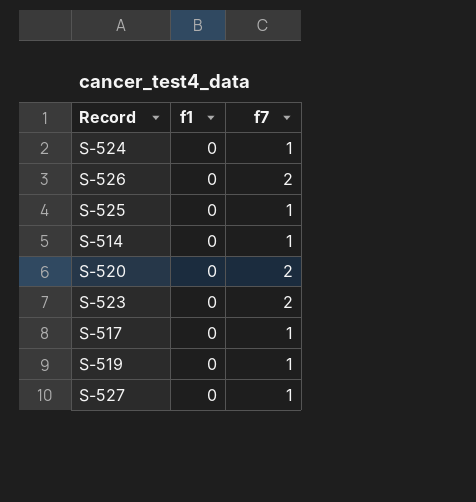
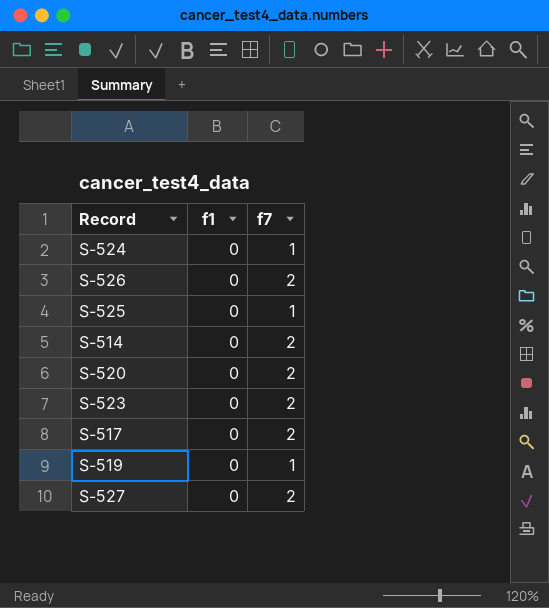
S-514 | f7: 1 -> 2
S-517 | f7: 1 -> 2
S-527 | f7: 1 -> 2

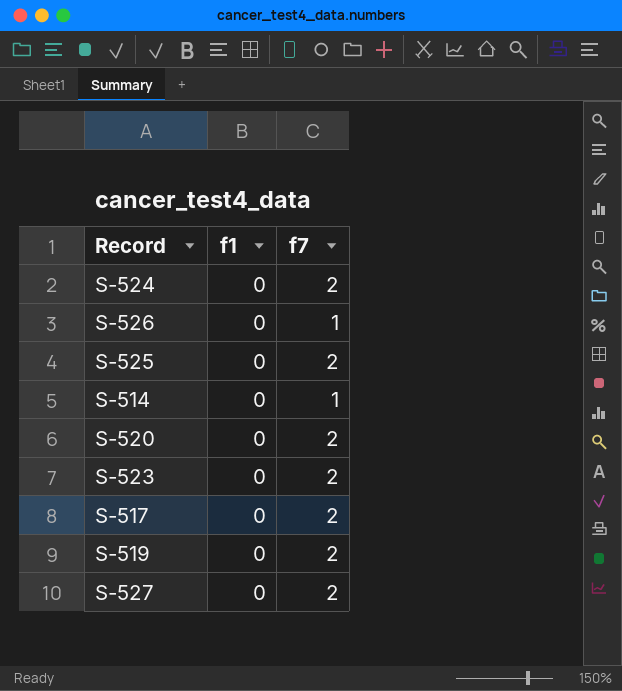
S-524 | f7: 1 -> 2
S-526 | f7: 2 -> 1
S-525 | f7: 1 -> 2
S-514 | f7: 2 -> 1
S-519 | f7: 1 -> 2

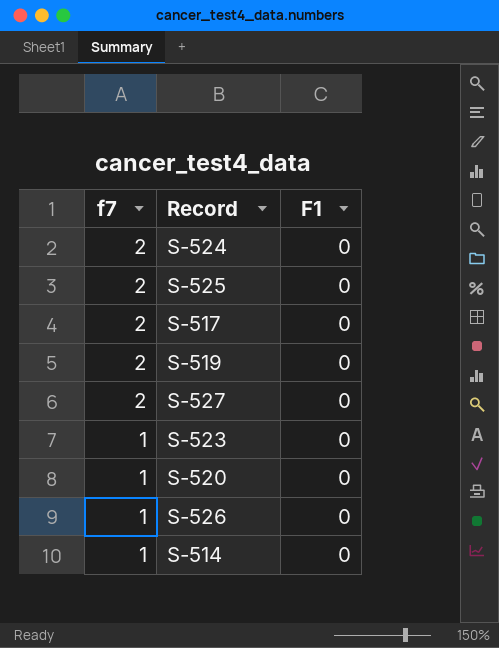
row order: none -> f7 descending
column f7 | position: 3 -> 1
column name: f1 -> F1
S-523 | f7: 2 -> 1
S-520 | f7: 2 -> 1

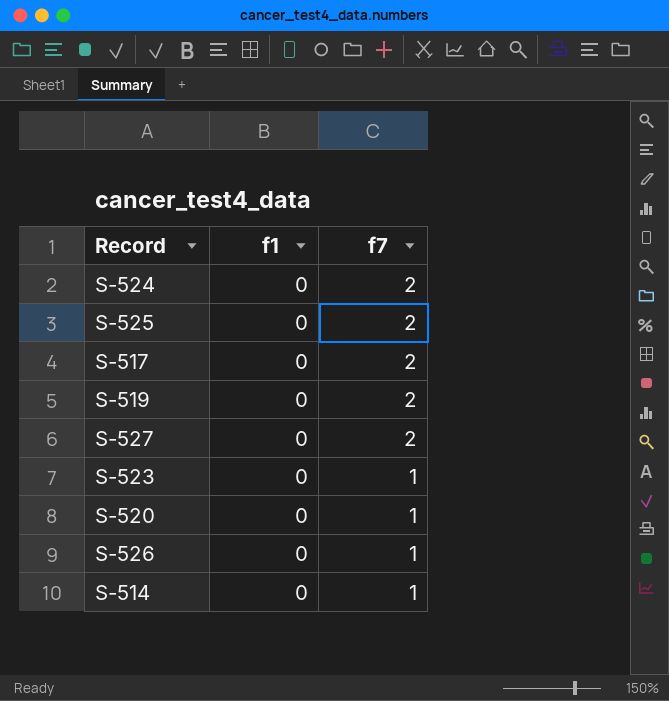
column name: F1 -> f1
column f7 | position: 1 -> 3

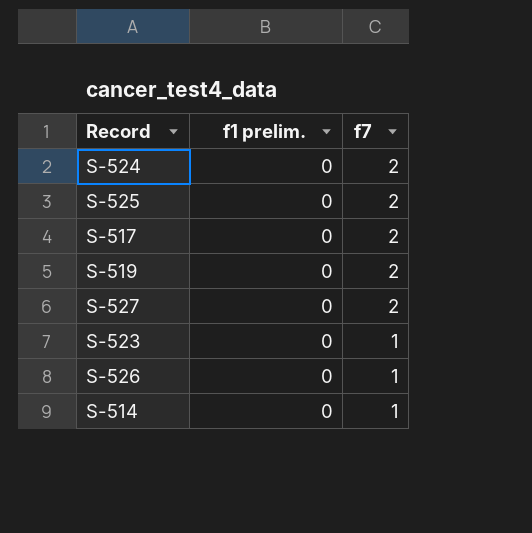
column name: f1 -> f1 prelim.
row S-520: 0 | 1 -> none

